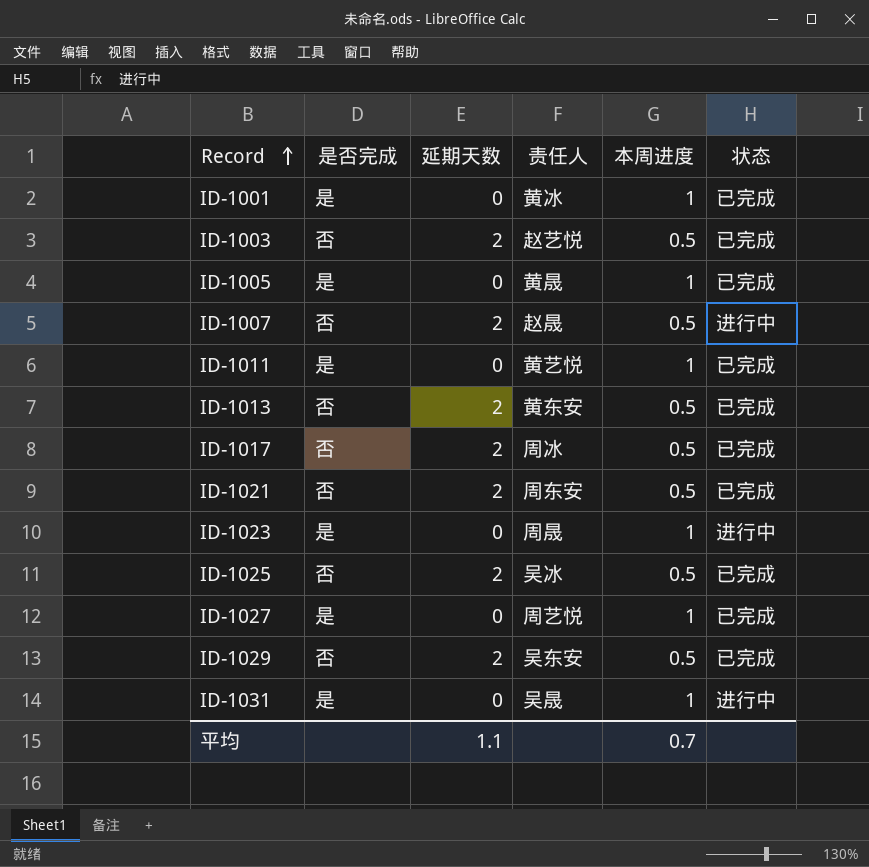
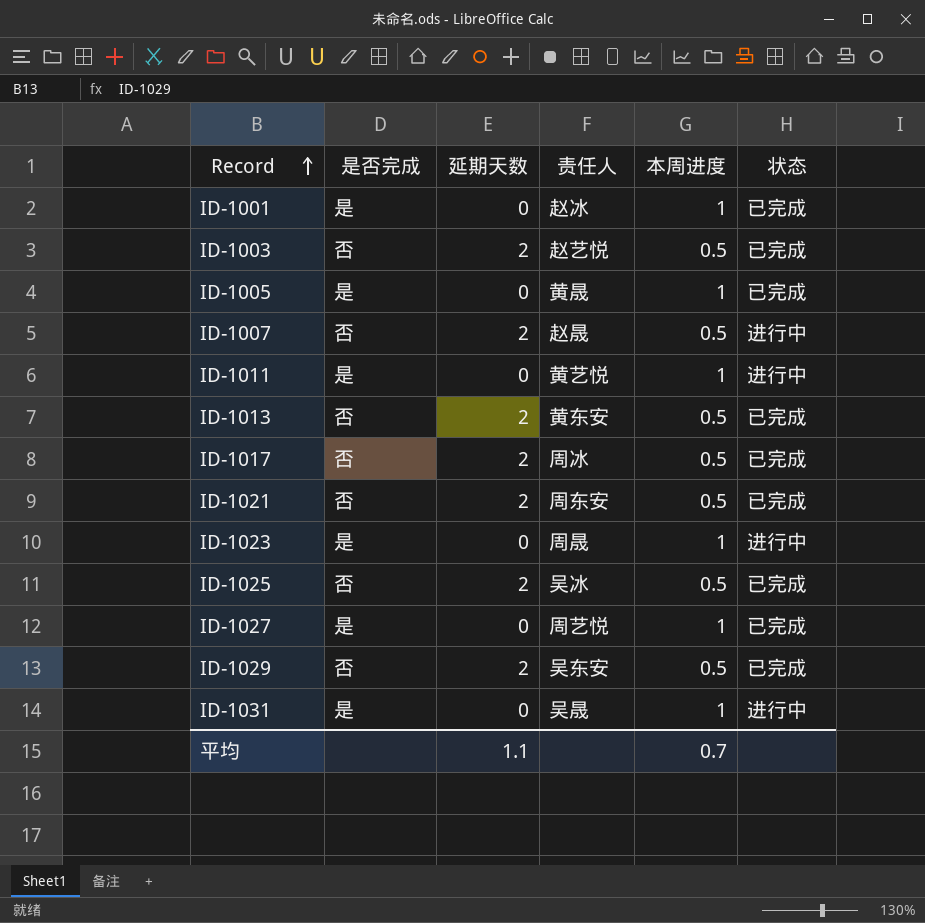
ID-1001 | 责任人: 黄冰 -> 赵冰
ID-1011 | 状态: 已完成 -> 进行中

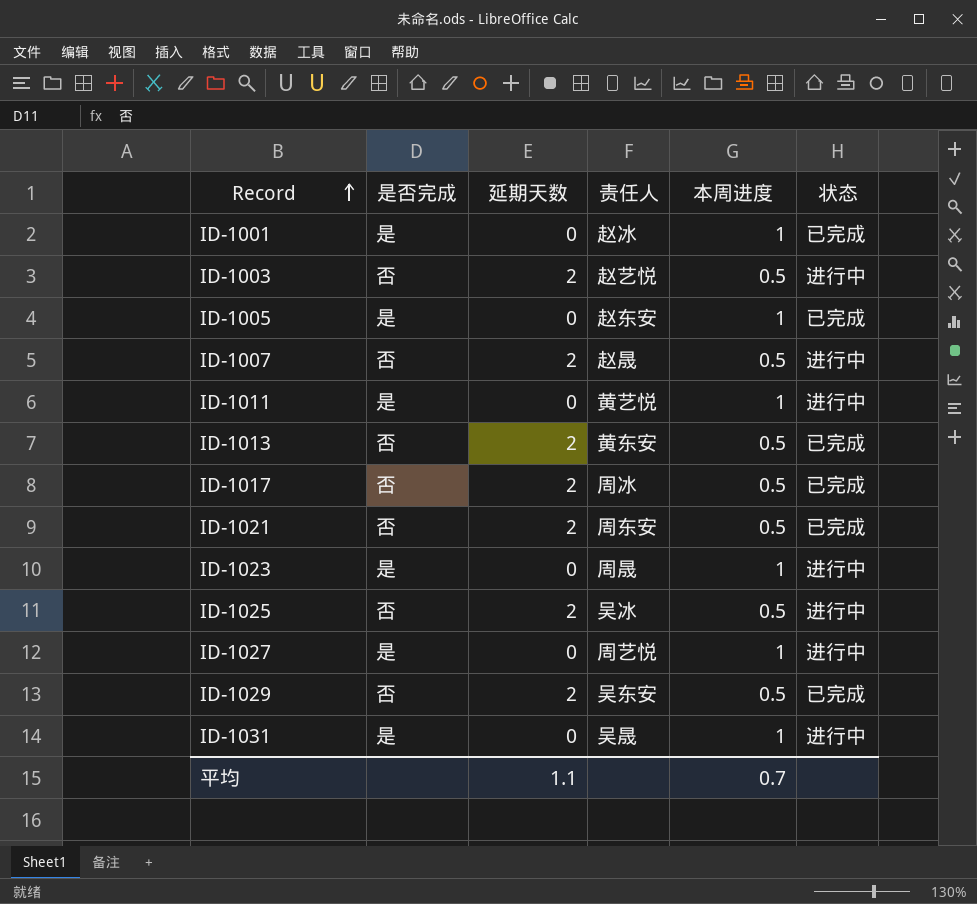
ID-1003 | 状态: 已完成 -> 进行中
ID-1005 | 责任人: 黄晟 -> 赵东安
ID-1025 | 状态: 已完成 -> 进行中
ID-1027 | 状态: 已完成 -> 进行中

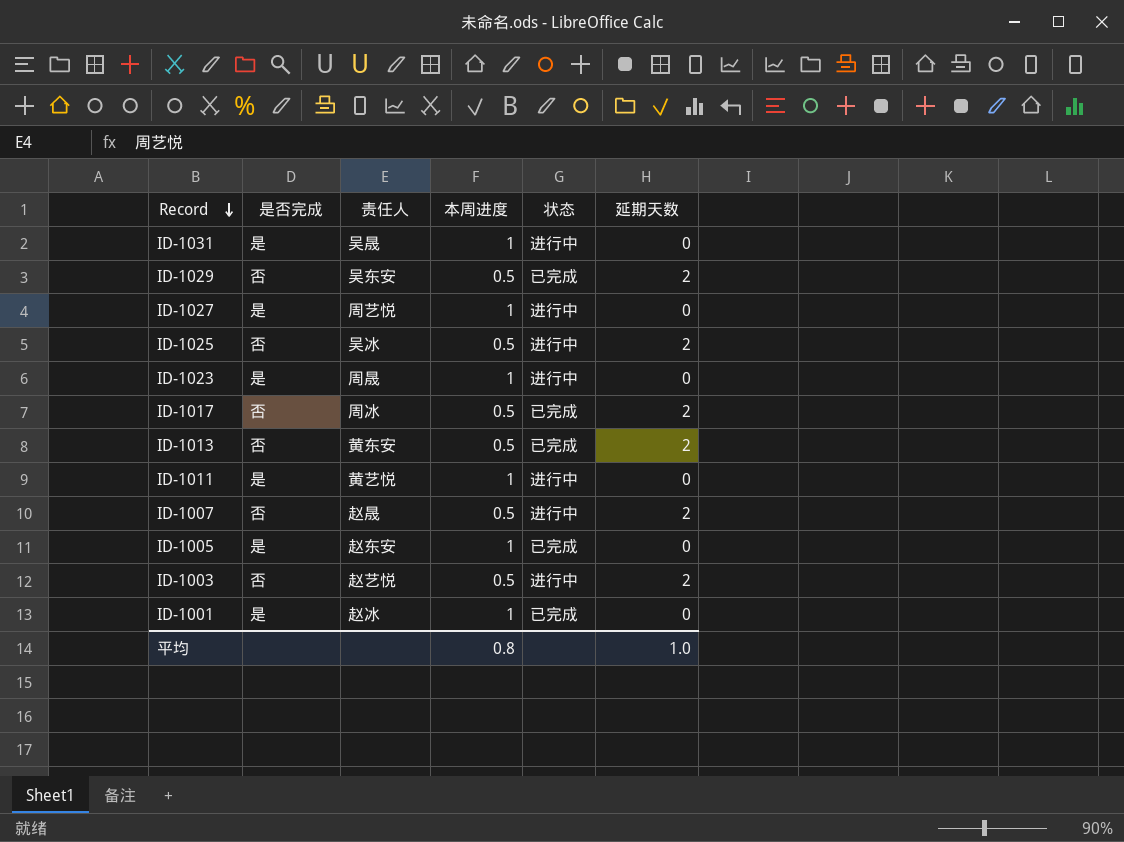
row order: Record ascending -> Record descending
column 延期天数 | position: 3 -> 6
row ID-1021: 否 | 2 | 周东安 | 0.5 | 已完成 -> none
平均 | 本周进度: 0.7 -> 0.8
平均 | 延期天数: 1.1 -> 1.0

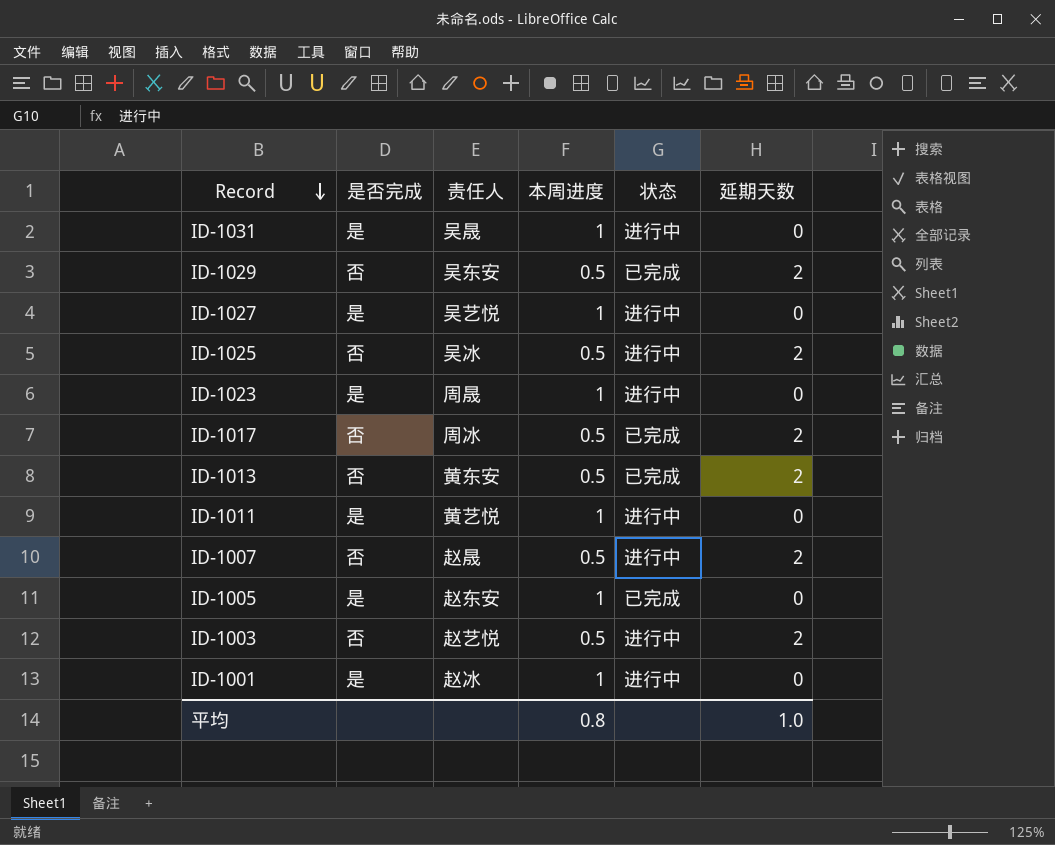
ID-1027 | 责任人: 周艺悦 -> 吴艺悦
ID-1001 | 状态: 已完成 -> 进行中

